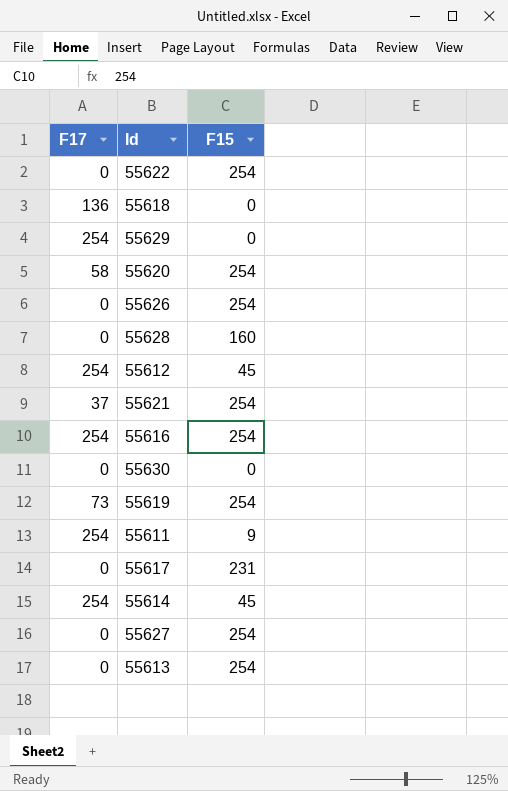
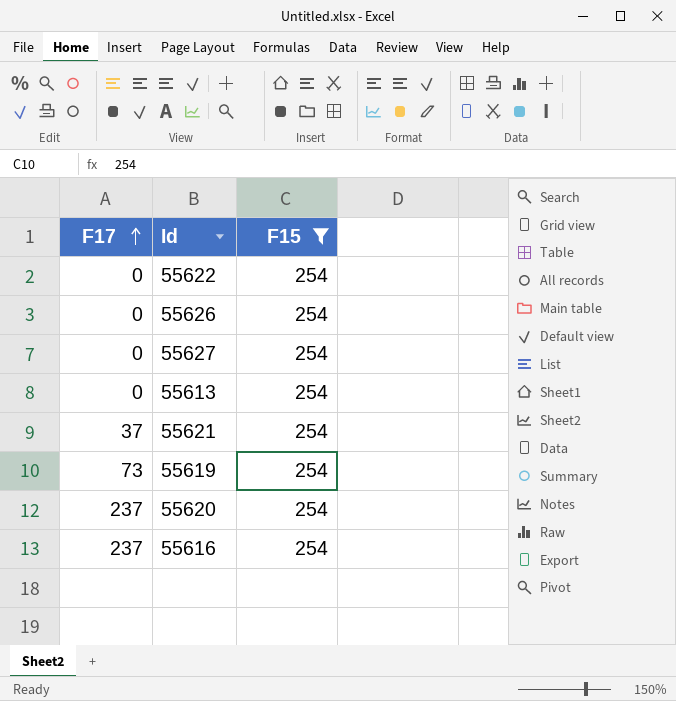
filter: none -> F15 = 254
row order: none -> F17 ascending
55620 | F17: 58 -> 237
55616 | F17: 254 -> 237

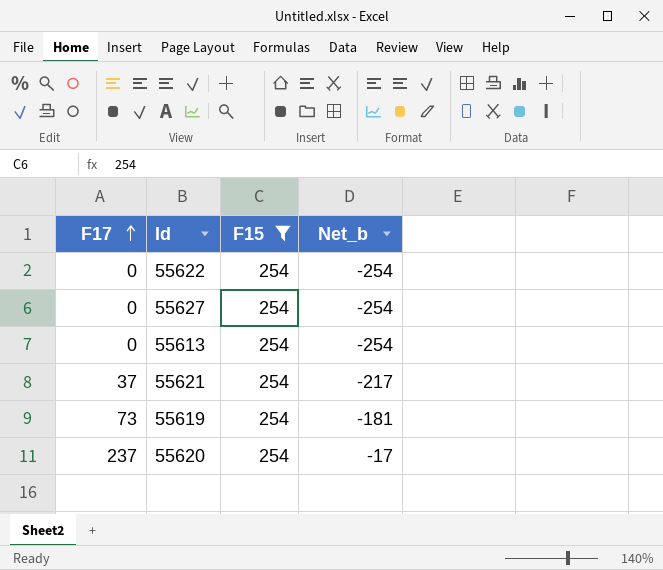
column Net_b | formula: none -> [F17] - [F15]
row 55626: 0 | 254 -> none
row 55616: 237 | 254 -> none

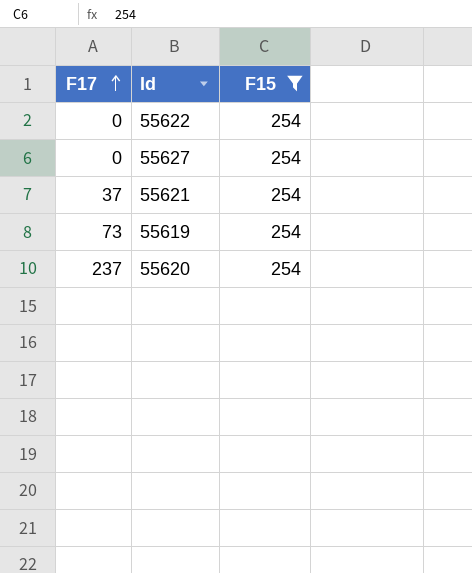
column Net_b | formula: [F17] - [F15] -> none
row 55613: 0 | 254 | -254 -> none

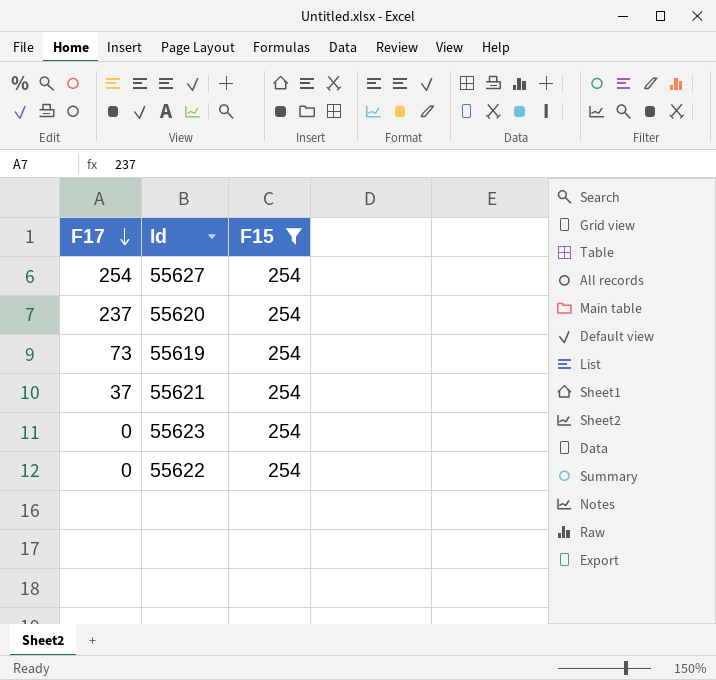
row order: F17 ascending -> F17 descending
55627 | F17: 0 -> 254
row 55623: none -> 0 | 254

